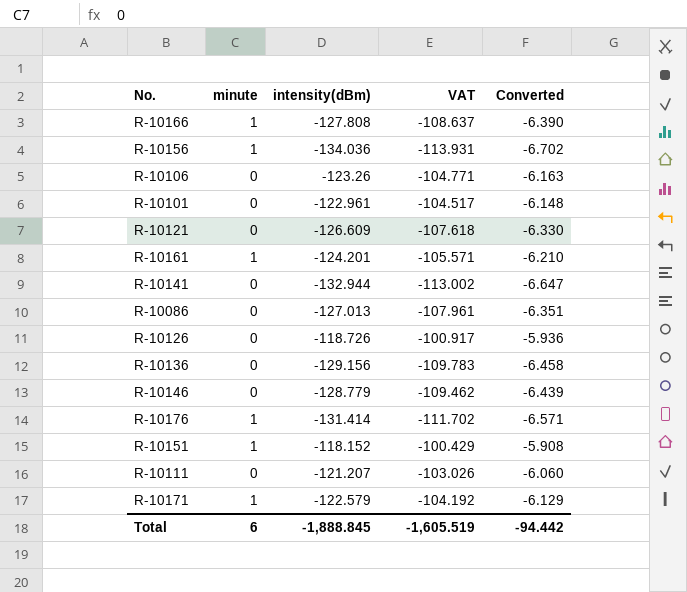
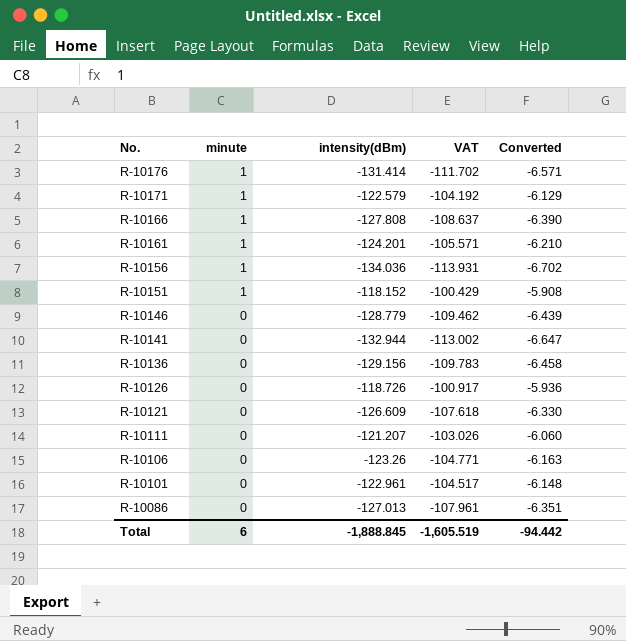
row order: none -> No. descending

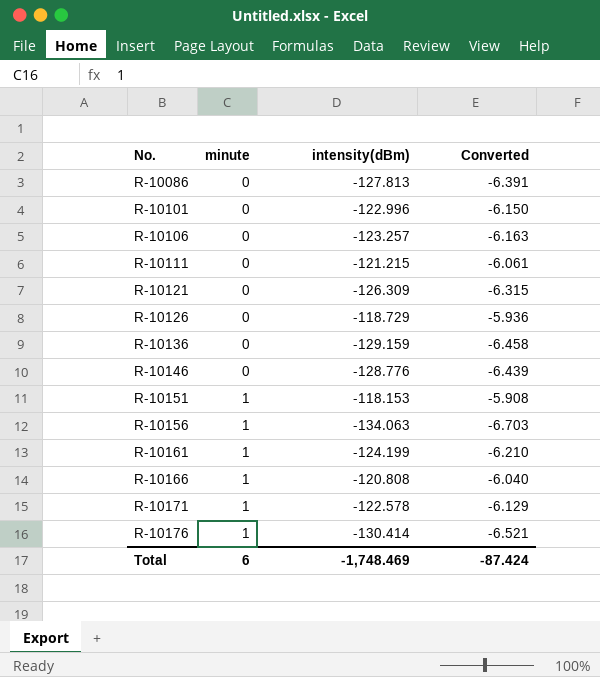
row order: No. descending -> No. ascending
column VAT | formula: [intensity(dBm)] * 0.85 -> none
row R-10141: 0 | -132.944 | -113.002 | -6.647 -> none
R-10086 | intensity(dBm): -127.013 -> -127.813
R-10086 | Converted: -6.351 -> -6.391
R-10101 | intensity(dBm): -122.961 -> -122.996
R-10101 | Converted: -6.148 -> -6.150
R-10106 | intensity(dBm): -123.26 -> -123.257
R-10111 | intensity(dBm): -121.207 -> -121.215
R-10111 | Converted: -6.060 -> -6.061
R-10121 | intensity(dBm): -126.609 -> -126.309
R-10121 | Converted: -6.330 -> -6.315
R-10126 | intensity(dBm): -118.726 -> -118.729
R-10136 | intensity(dBm): -129.156 -> -129.159
R-10146 | intensity(dBm): -128.779 -> -128.776
R-10151 | intensity(dBm): -118.152 -> -118.153
R-10156 | intensity(dBm): -134.036 -> -134.063
R-10156 | Converted: -6.702 -> -6.703
R-10161 | intensity(dBm): -124.201 -> -124.199
R-10166 | intensity(dBm): -127.808 -> -120.808
R-10166 | Converted: -6.390 -> -6.040
R-10171 | intensity(dBm): -122.579 -> -122.578
R-10176 | intensity(dBm): -131.414 -> -130.414
R-10176 | Converted: -6.571 -> -6.521
Total | intensity(dBm): -1,888.845 -> -1,748.469
Total | Converted: -94.442 -> -87.424

